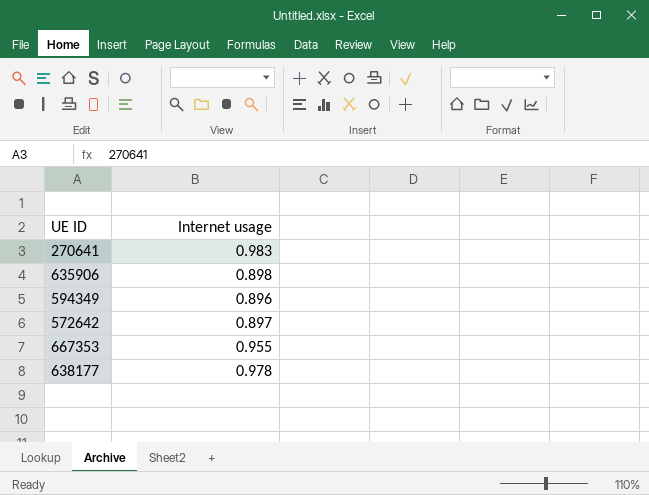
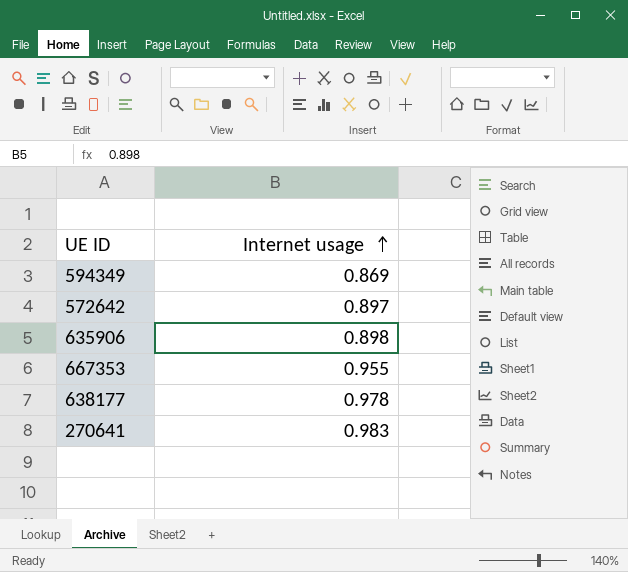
row order: none -> Internet usage ascending
594349 | Internet usage: 0.896 -> 0.869

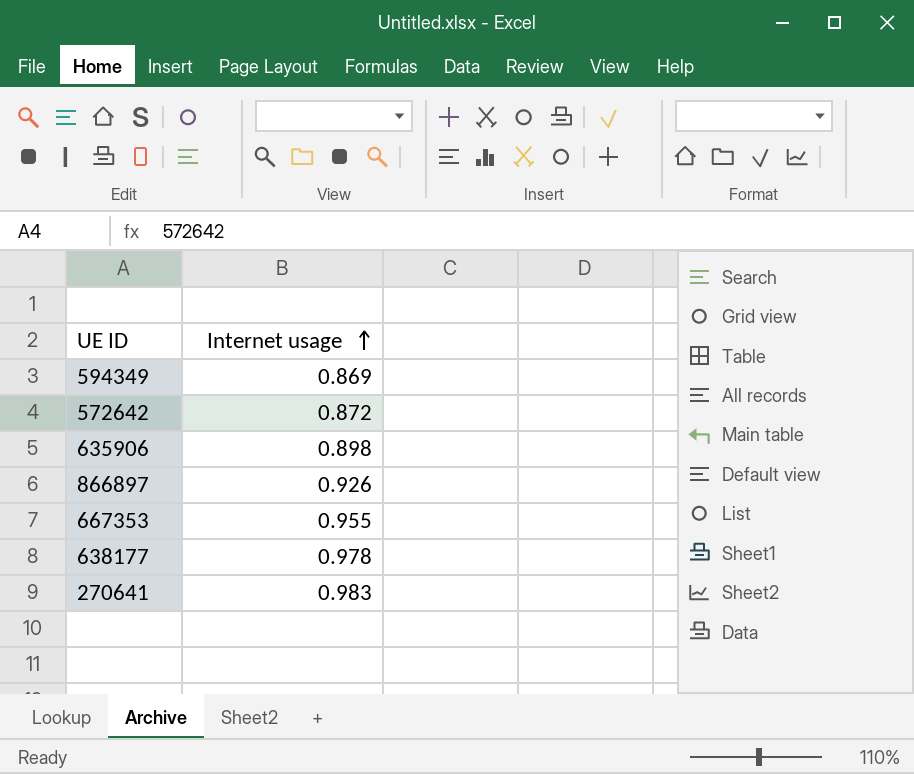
572642 | Internet usage: 0.897 -> 0.872
row 866897: none -> 0.926

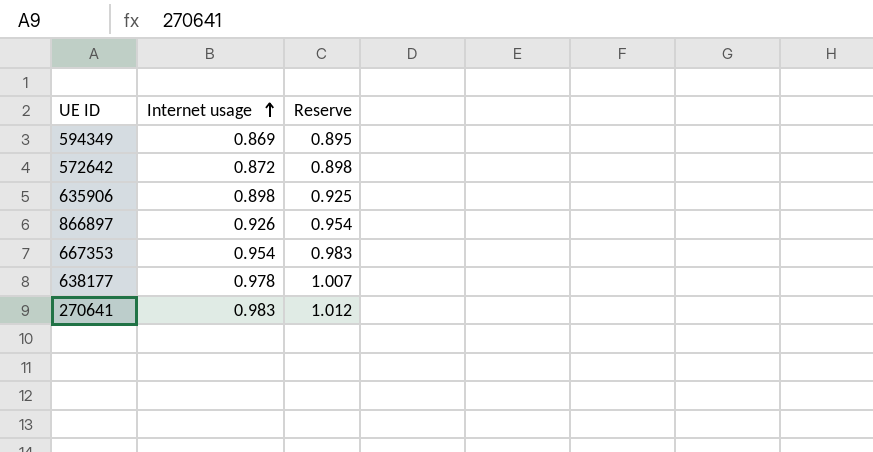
column Reserve | formula: none -> [Internet usage] * 1.03
667353 | Internet usage: 0.955 -> 0.954

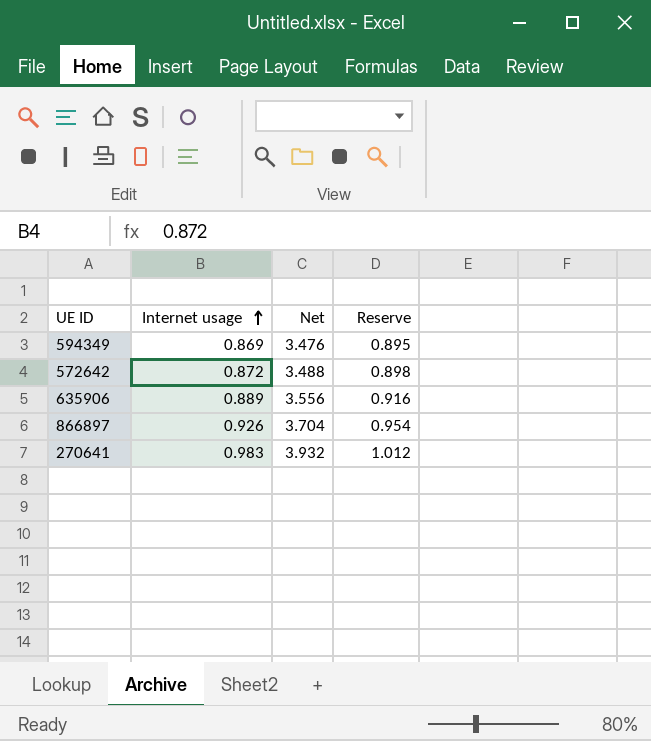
column Net | formula: none -> [Internet usage] * 4
row 667353: 0.954 | 0.983 -> none
row 638177: 0.978 | 1.007 -> none
635906 | Internet usage: 0.898 -> 0.889
635906 | Reserve: 0.925 -> 0.916

